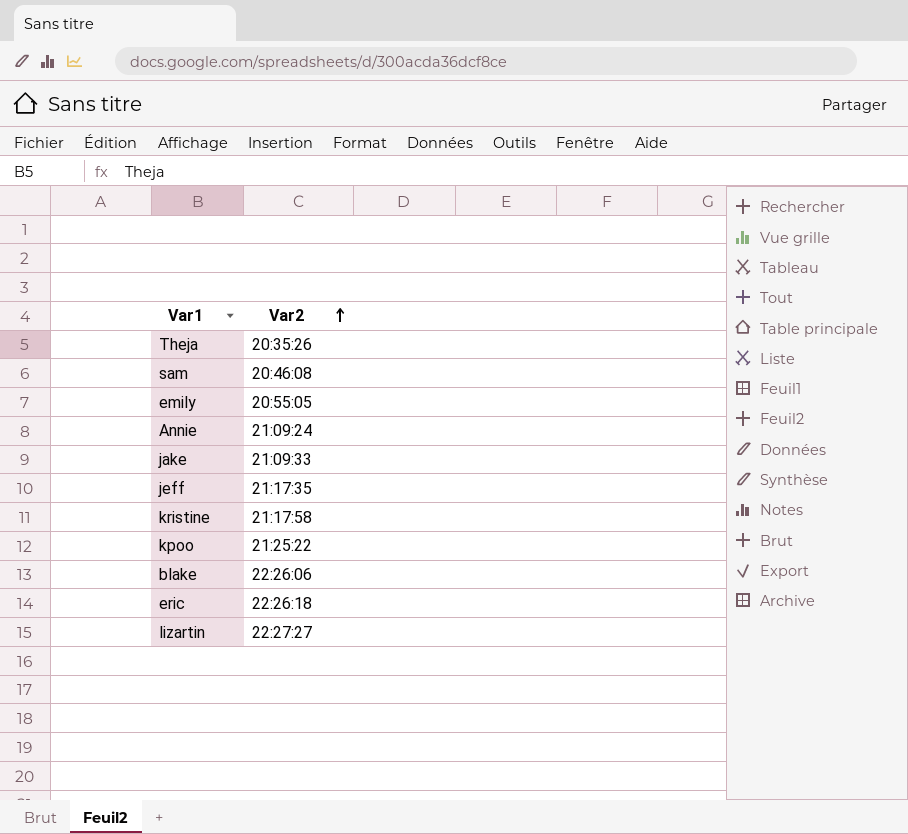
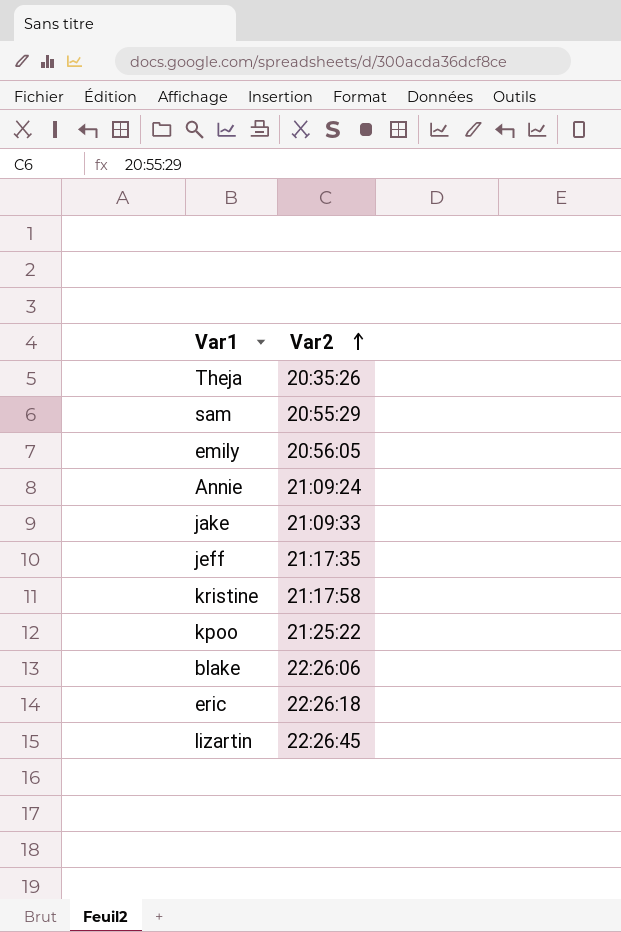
sam | Var2: 20:46:08 -> 20:55:29
emily | Var2: 20:55:05 -> 20:56:05
lizartin | Var2: 22:27:27 -> 22:26:45

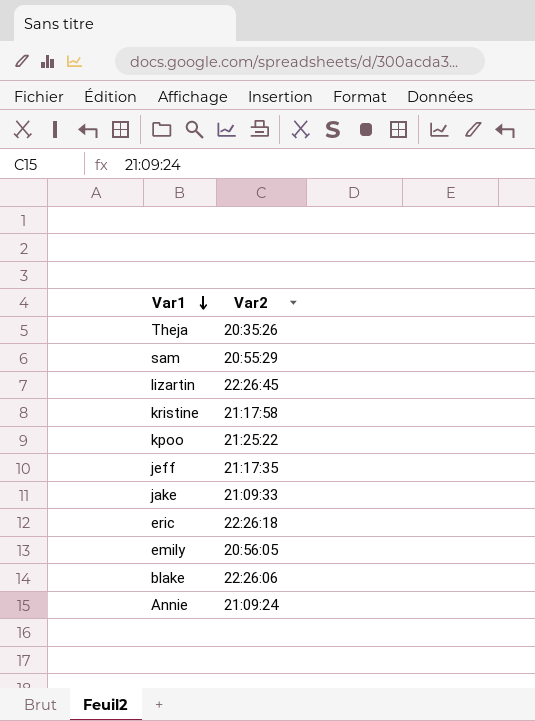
row order: Var2 ascending -> Var1 descending

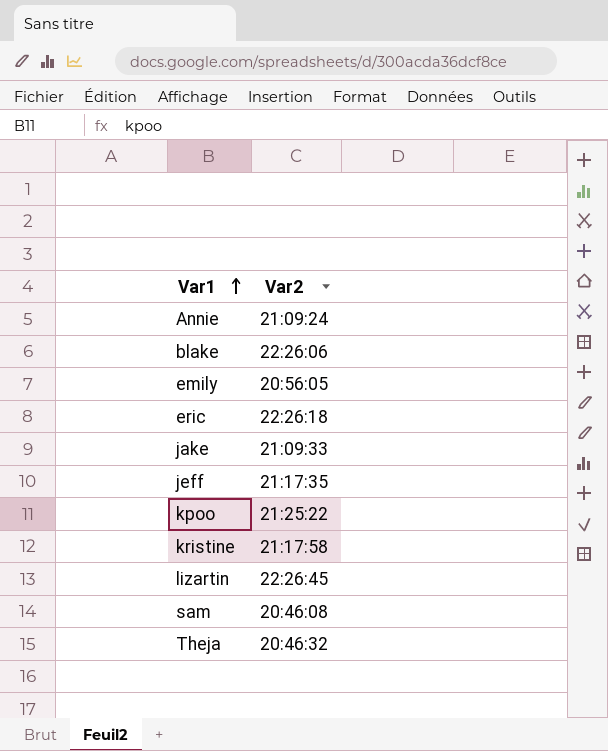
row order: Var1 descending -> Var1 ascending
sam | Var2: 20:55:29 -> 20:46:08
Theja | Var2: 20:35:26 -> 20:46:32

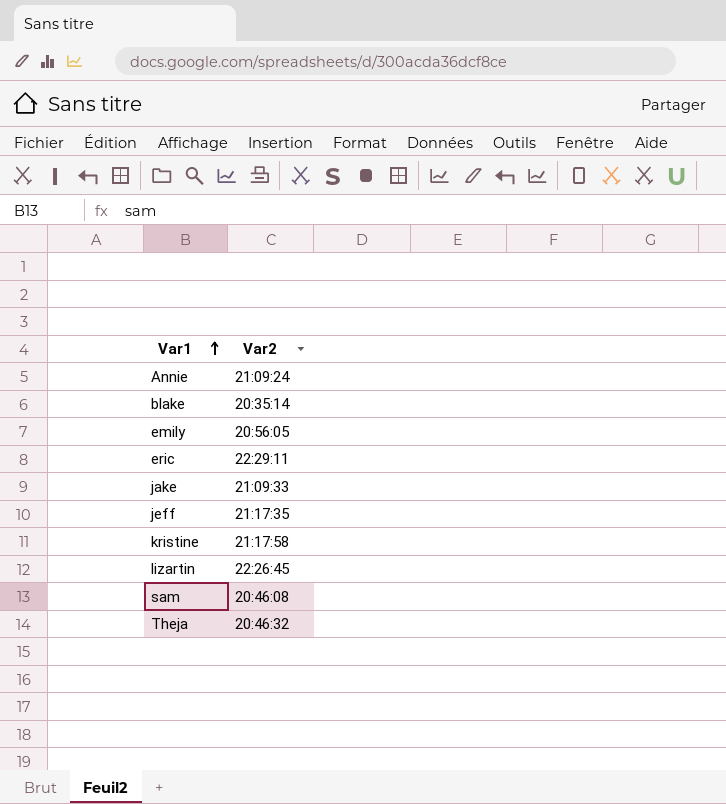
row kpoo: 21:25:22 -> none
blake | Var2: 22:26:06 -> 20:35:14
eric | Var2: 22:26:18 -> 22:29:11

